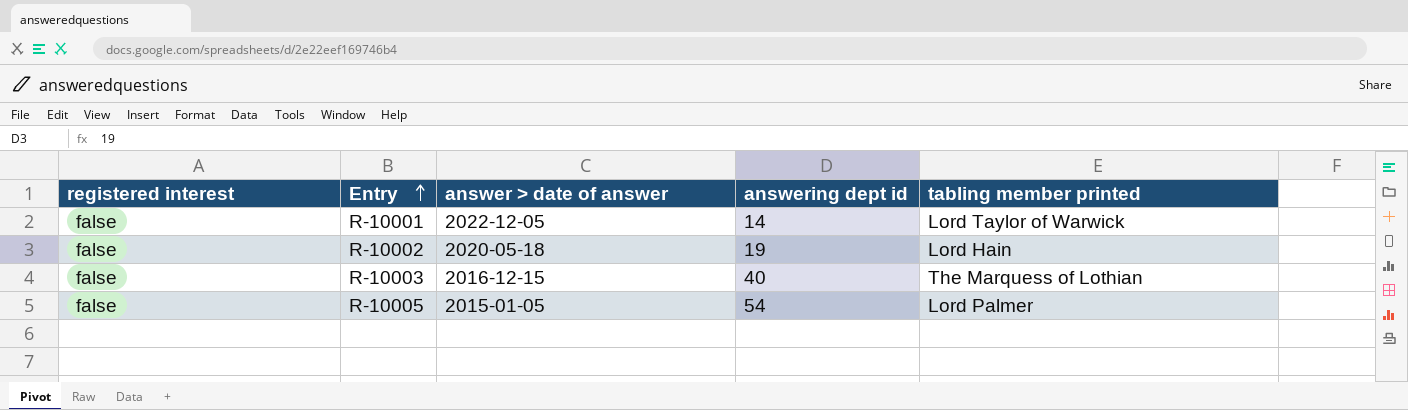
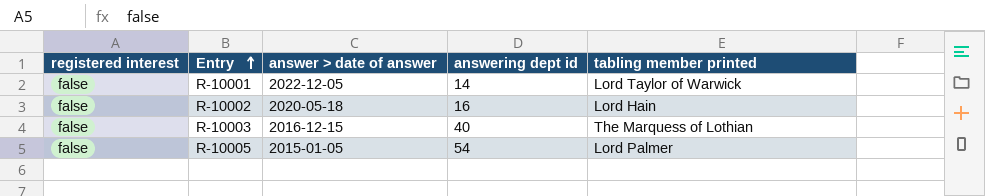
R-10002 | answering dept id: 19 -> 16

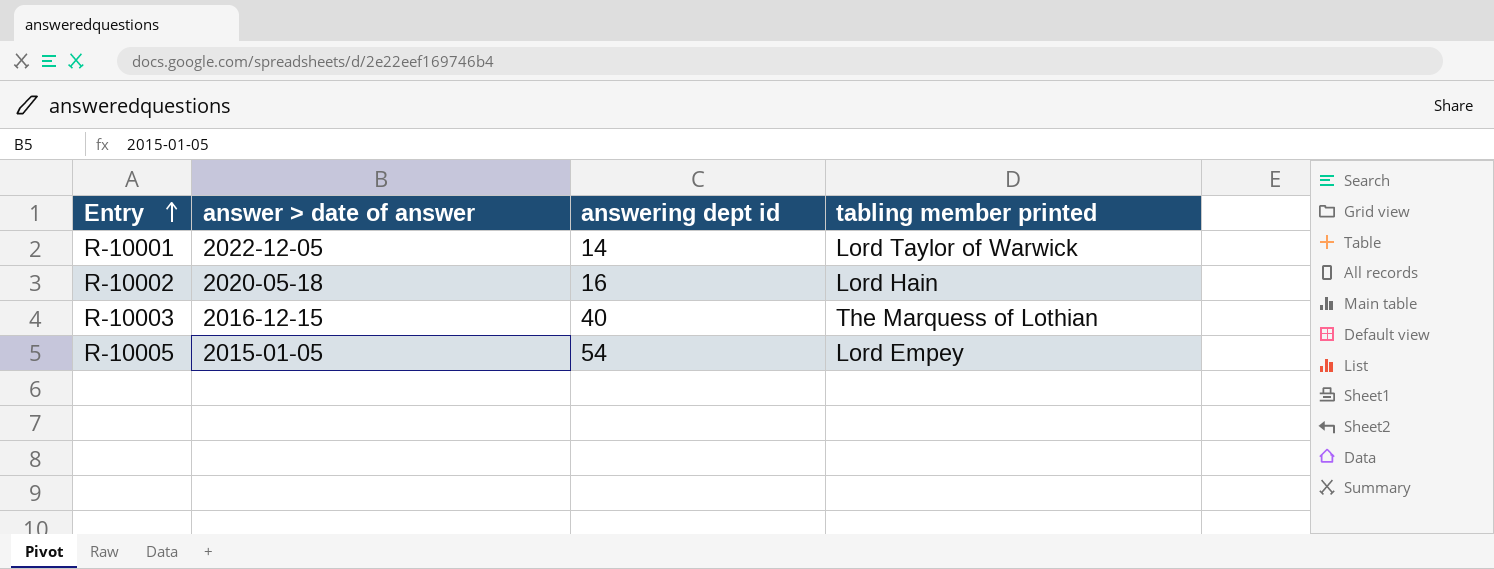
column registered interest | position: 1 -> none
R-10005 | tabling member printed: Lord Palmer -> Lord Empey

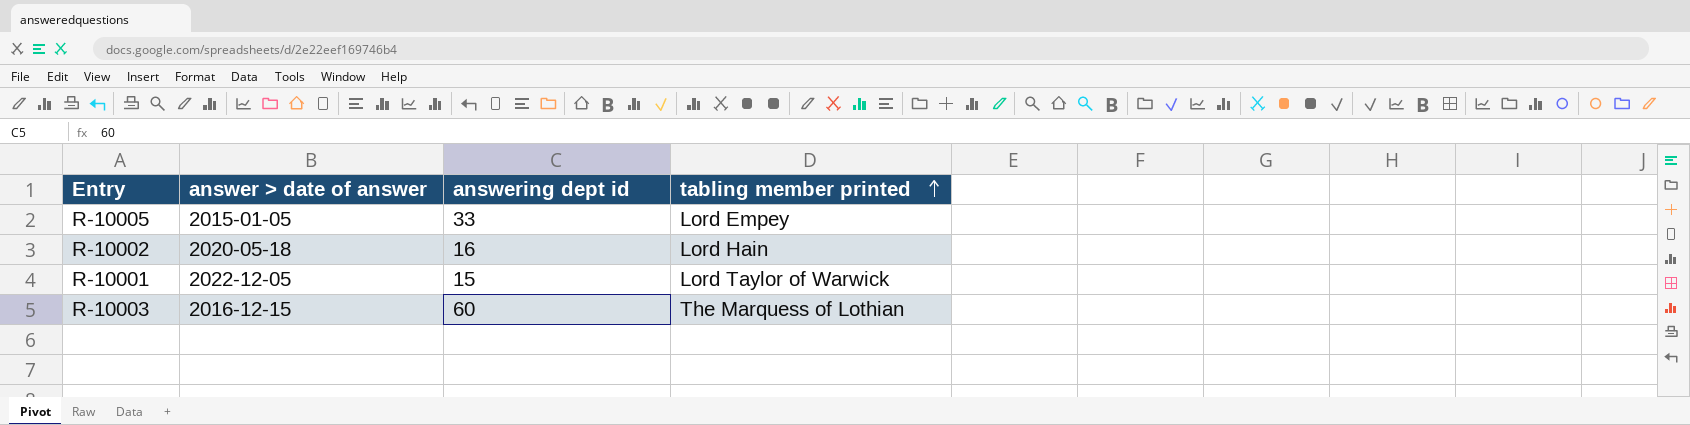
row order: Entry ascending -> tabling member printed ascending
R-10005 | answering dept id: 54 -> 33
R-10001 | answering dept id: 14 -> 15
R-10003 | answering dept id: 40 -> 60

